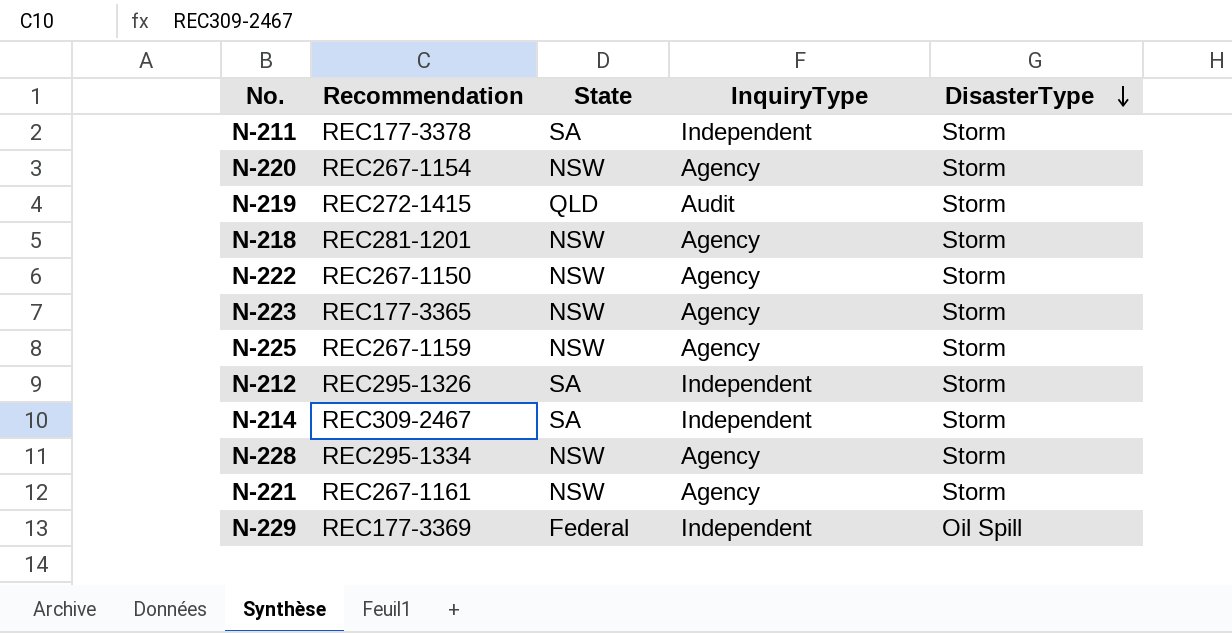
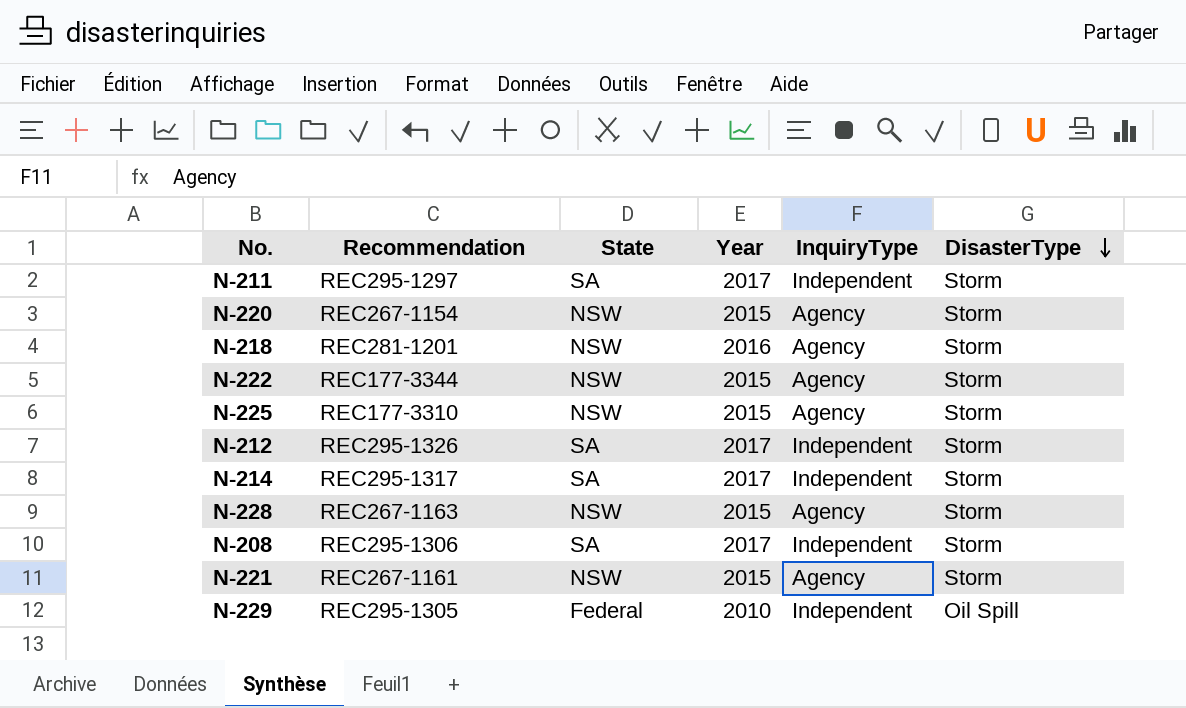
column Year | position: none -> 4
row N-219: REC272-1415 | QLD | Audit | Storm -> none
row N-223: REC177-3365 | NSW | Agency | Storm -> none
N-211 | Recommendation: REC177-3378 -> REC295-1297
N-222 | Recommendation: REC267-1150 -> REC177-3344
N-225 | Recommendation: REC267-1159 -> REC177-3310
N-214 | Recommendation: REC309-2467 -> REC295-1317
N-228 | Recommendation: REC295-1334 -> REC267-1163
row N-208: none -> REC295-1306 | SA | 2017 | Independent | Storm
N-229 | Recommendation: REC177-3369 -> REC295-1305

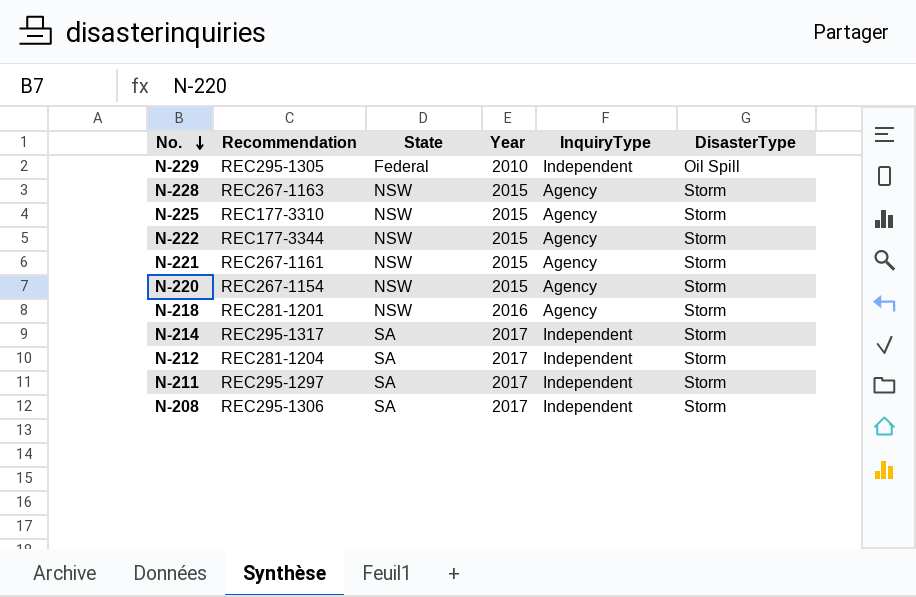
row order: DisasterType descending -> No. descending
N-212 | Recommendation: REC295-1326 -> REC281-1204

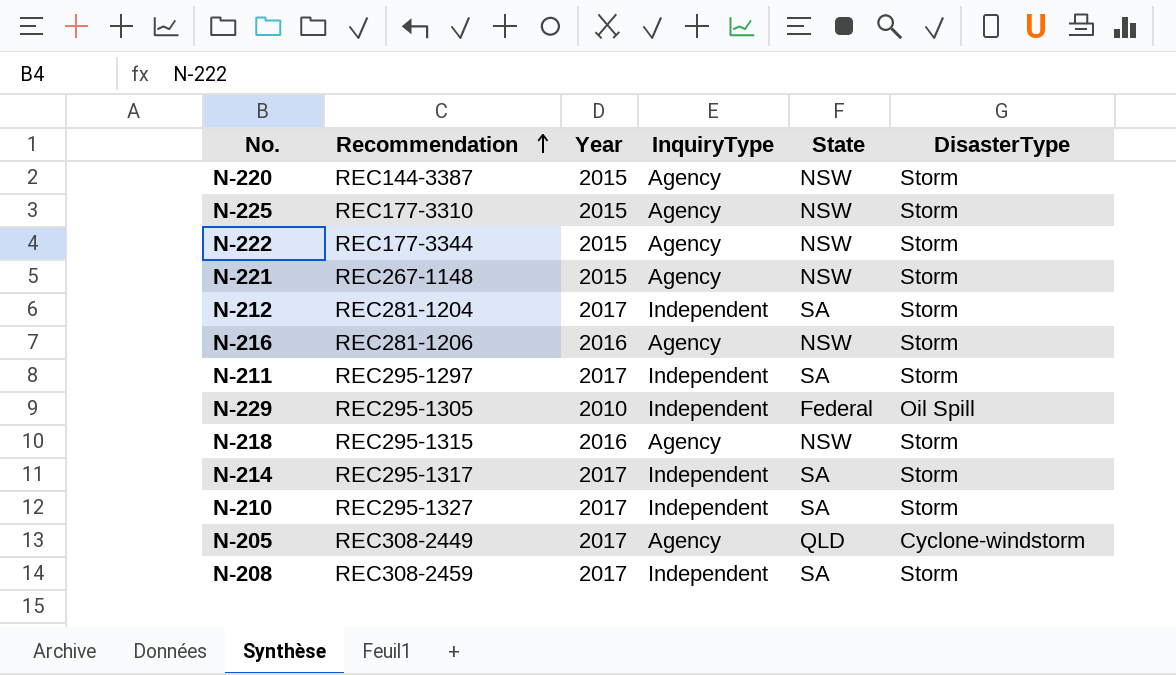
row order: No. descending -> Recommendation ascending
column State | position: 3 -> 5
row N-228: REC267-1163 | NSW | 2015 | Agency | Storm -> none
N-220 | Recommendation: REC267-1154 -> REC144-3387
N-221 | Recommendation: REC267-1161 -> REC267-1148
row N-216: none -> REC281-1206 | 2016 | Agency | NSW | Storm
N-218 | Recommendation: REC281-1201 -> REC295-1315
row N-210: none -> REC295-1327 | 2017 | Independent | SA | Storm
row N-205: none -> REC308-2449 | 2017 | Agency | QLD | Cyclone-windstorm
N-208 | Recommendation: REC295-1306 -> REC308-2459

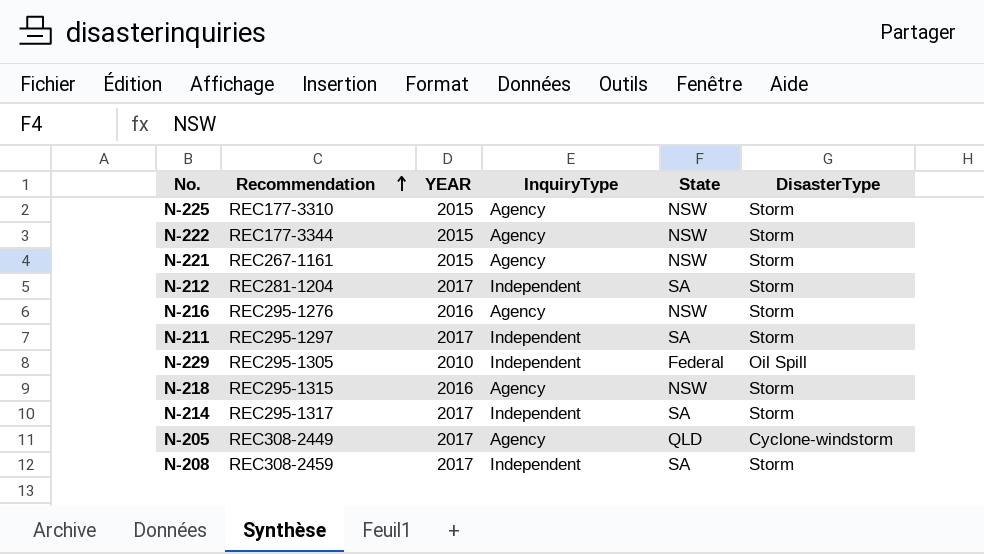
column name: Year -> YEAR
row N-220: REC144-3387 | 2015 | Agency | NSW | Storm -> none
row N-210: REC295-1327 | 2017 | Independent | SA | Storm -> none
N-221 | Recommendation: REC267-1148 -> REC267-1161
N-216 | Recommendation: REC281-1206 -> REC295-1276

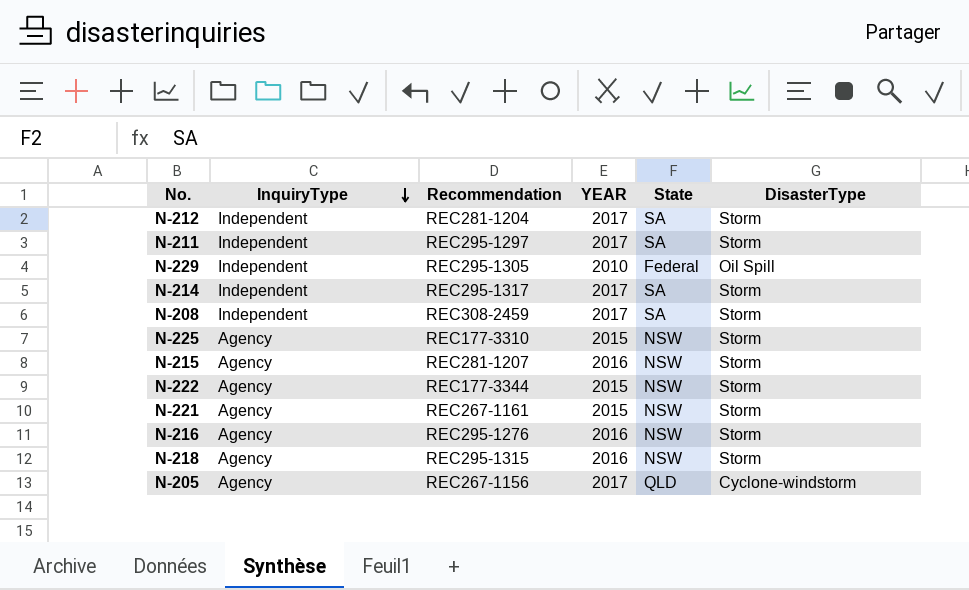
row order: Recommendation ascending -> InquiryType descending
column InquiryType | position: 4 -> 2
row N-215: none -> Agency | REC281-1207 | 2016 | NSW | Storm
N-205 | Recommendation: REC308-2449 -> REC267-1156

